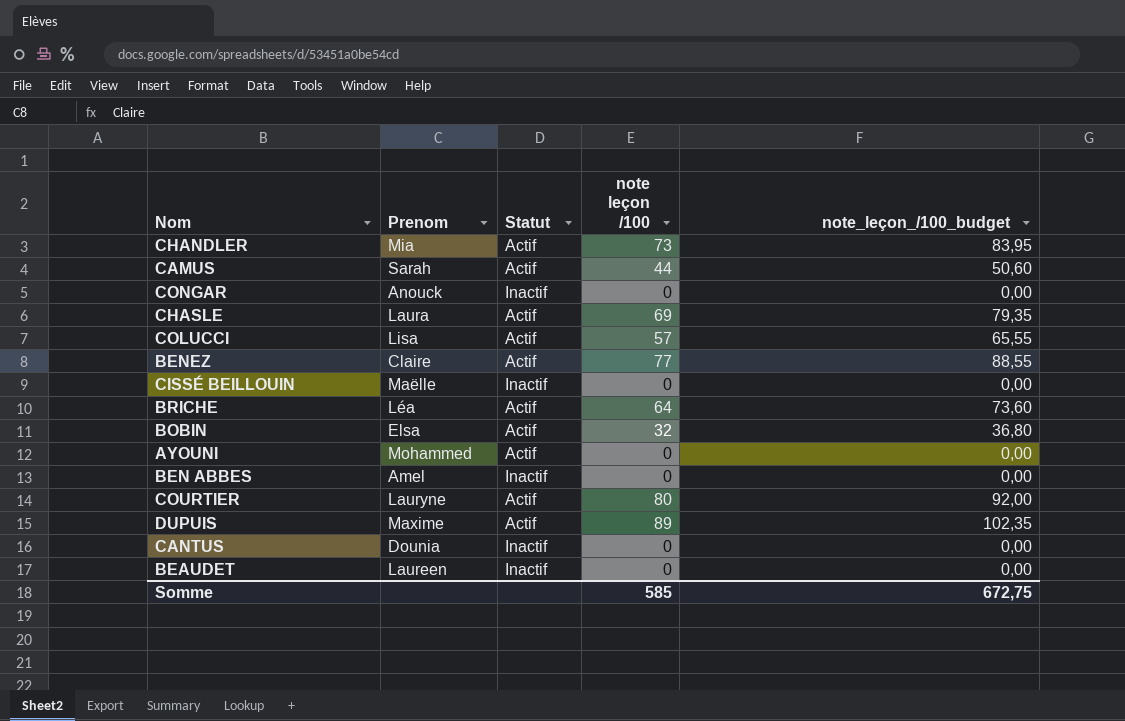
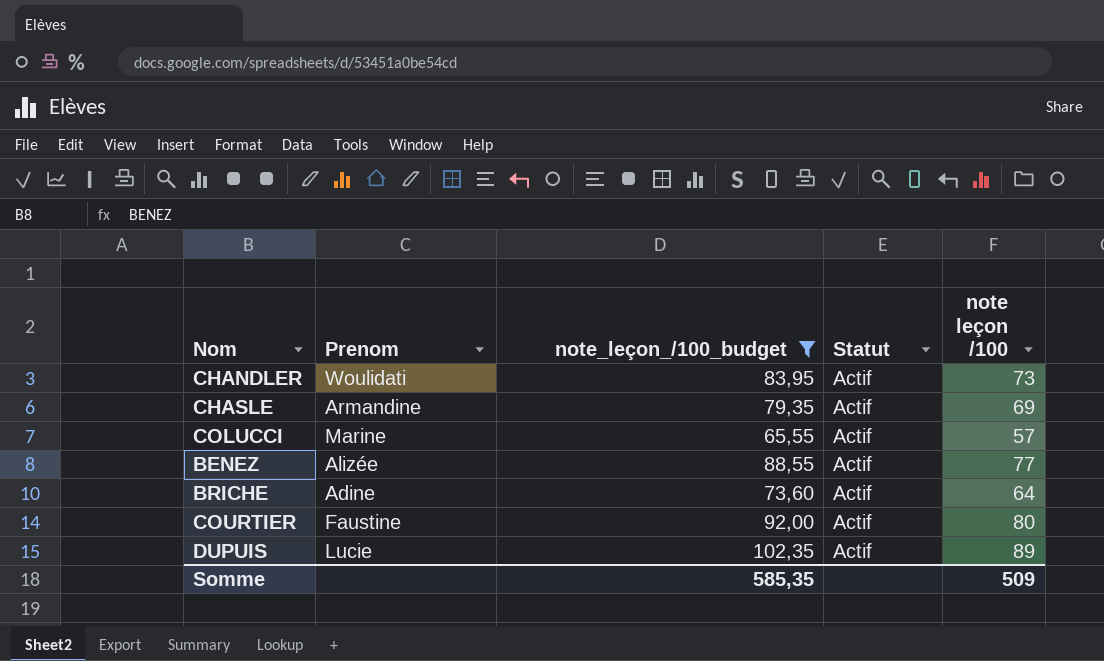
filter: none -> note_leçon_/100_budget >= 65,55
column note_leçon_/100_budget | position: 5 -> 3
CHANDLER | Prenom: Mia -> Woulidati
CHASLE | Prenom: Laura -> Armandine
COLUCCI | Prenom: Lisa -> Marine
BENEZ | Prenom: Claire -> Alizée
BRICHE | Prenom: Léa -> Adine
COURTIER | Prenom: Lauryne -> Faustine
DUPUIS | Prenom: Maxime -> Lucie
Somme | note_leçon_/100_budget: 672,75 -> 585,35
Somme | note leçon /100: 585 -> 509

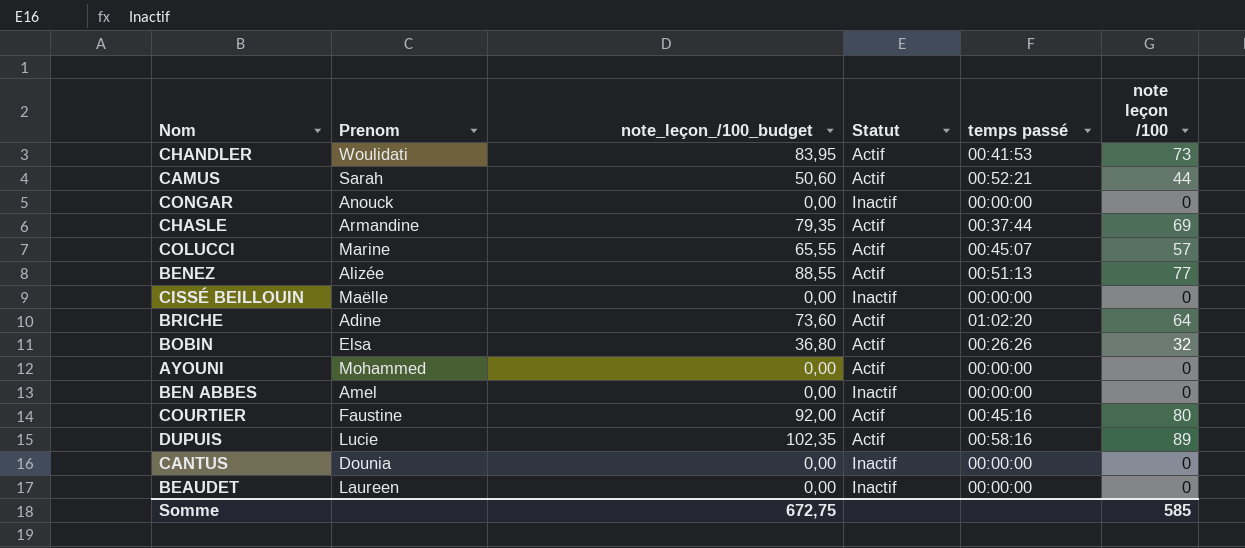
filter: note_leçon_/100_budget >= 65,55 -> none
column temps passé | position: none -> 5
Somme | note_leçon_/100_budget: 585,35 -> 672,75
Somme | note leçon /100: 509 -> 585

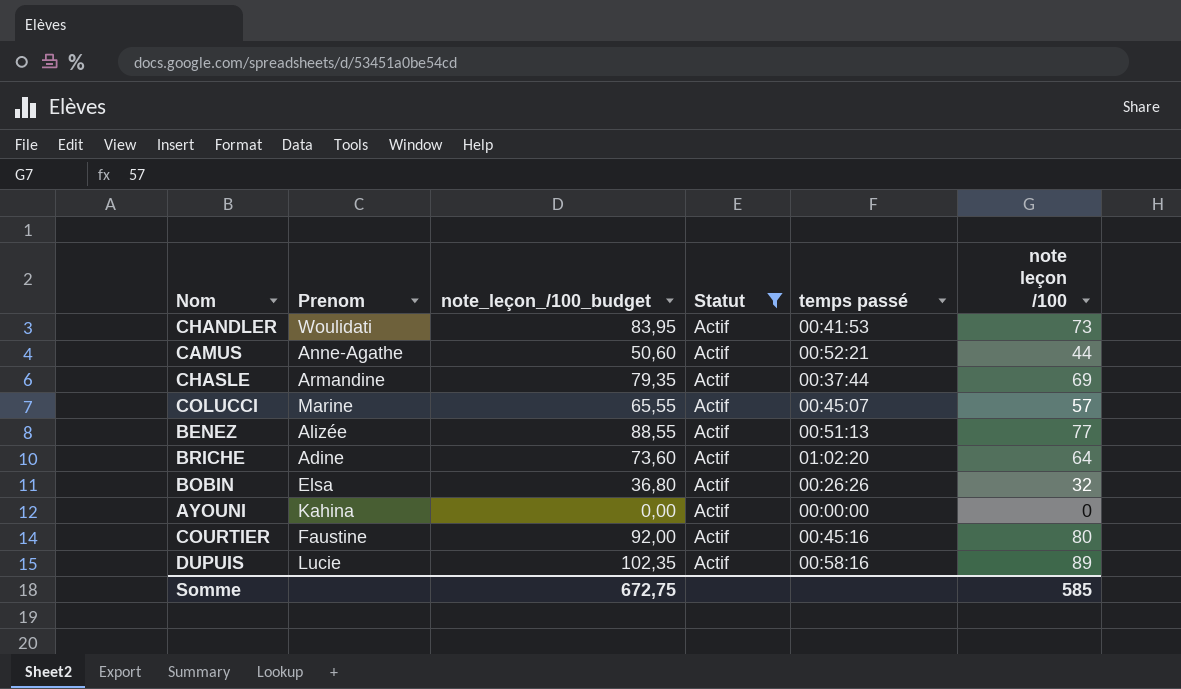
filter: none -> Statut = Actif
CAMUS | Prenom: Sarah -> Anne-Agathe
AYOUNI | Prenom: Mohammed -> Kahina

